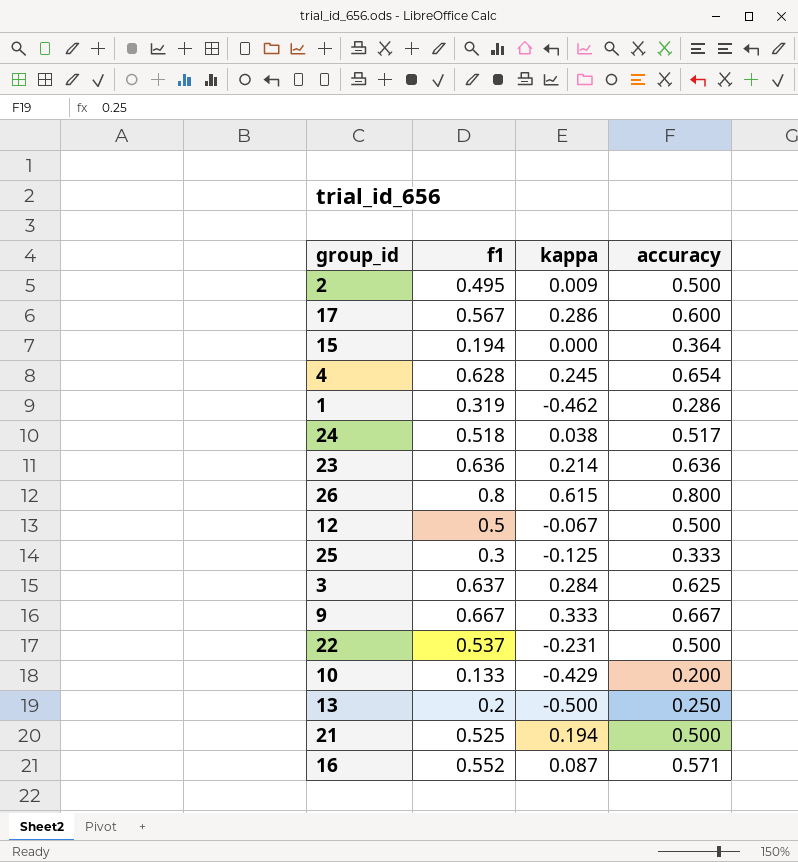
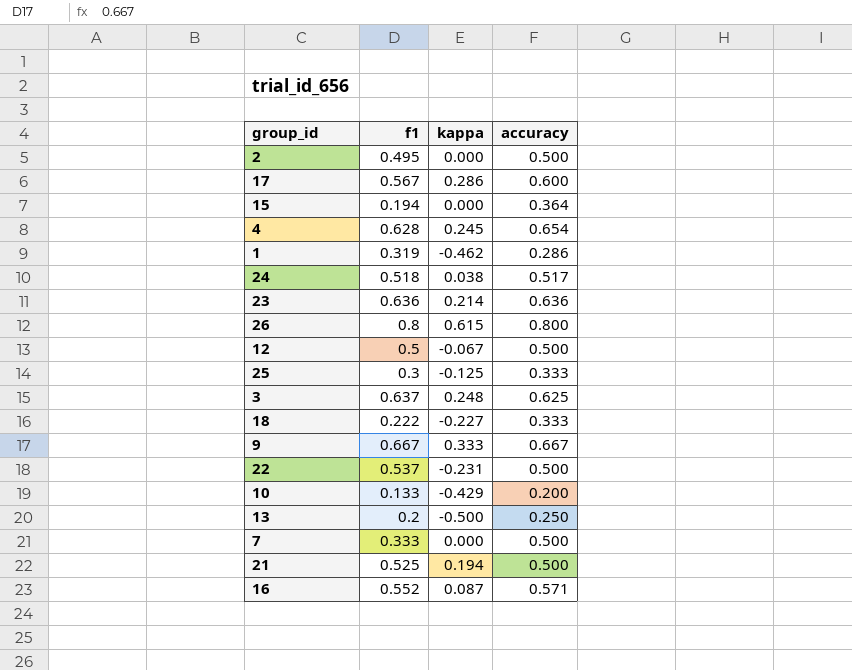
2 | kappa: 0.009 -> 0.000
3 | kappa: 0.284 -> 0.248
row 18: none -> 0.222 | -0.227 | 0.333
row 7: none -> 0.333 | 0.000 | 0.500

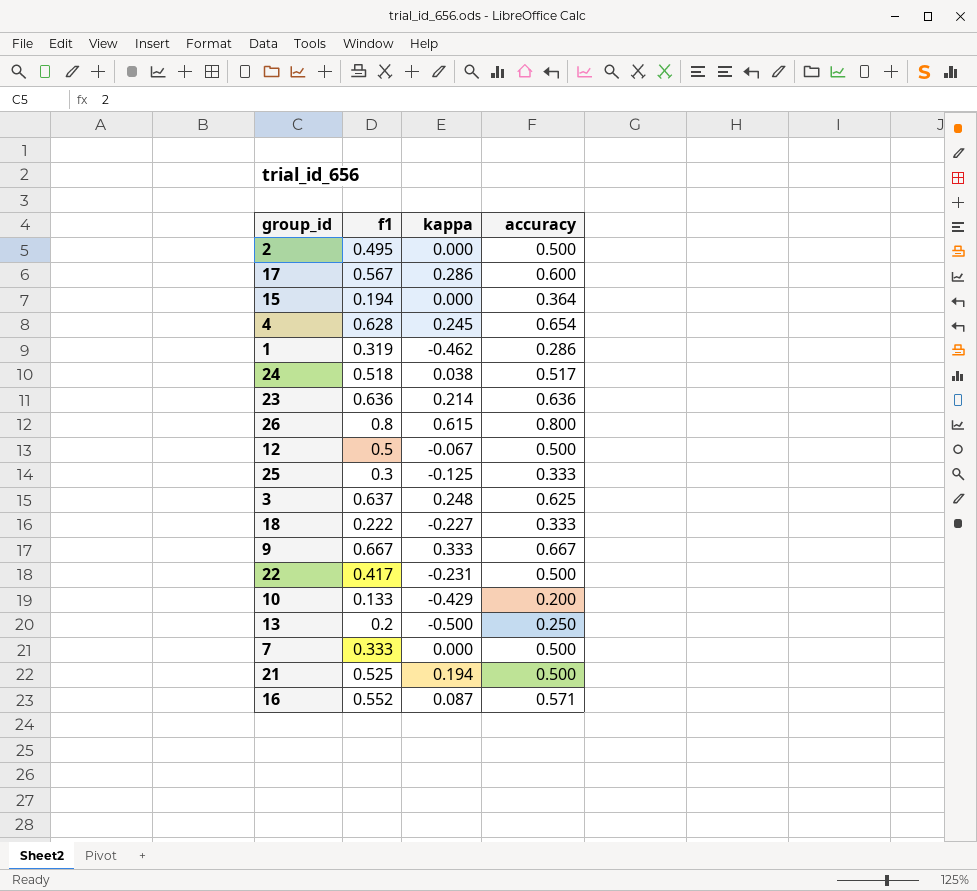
22 | f1: 0.537 -> 0.417

